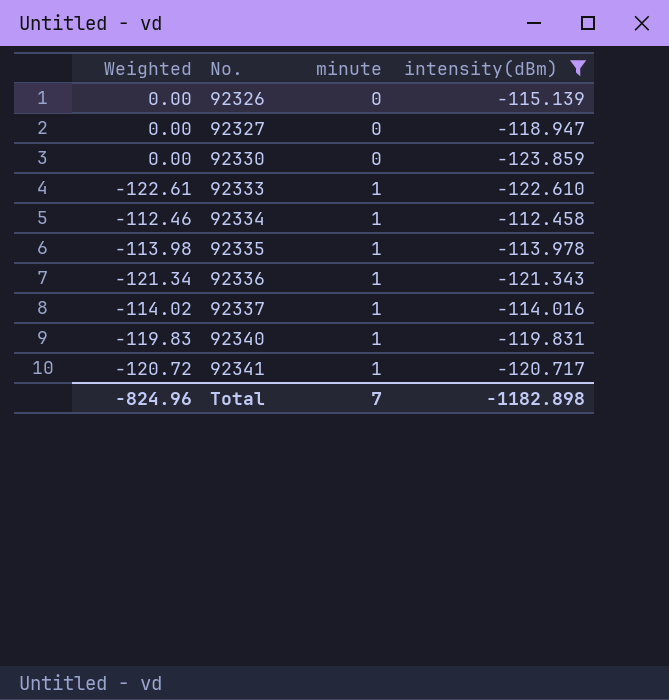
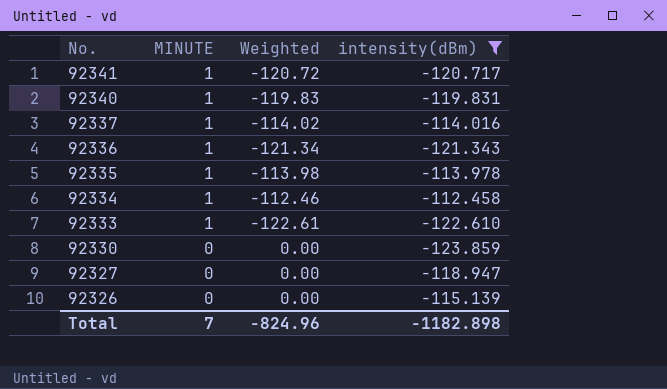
row order: No. ascending -> No. descending
column name: minute -> MINUTE
column Weighted | position: 1 -> 3

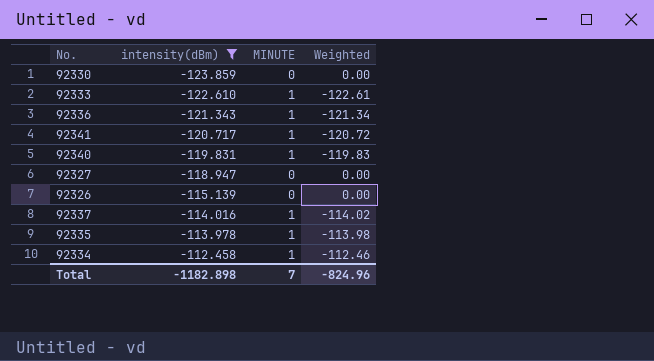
row order: No. descending -> intensity(dBm) ascending
column intensity(dBm) | position: 4 -> 2

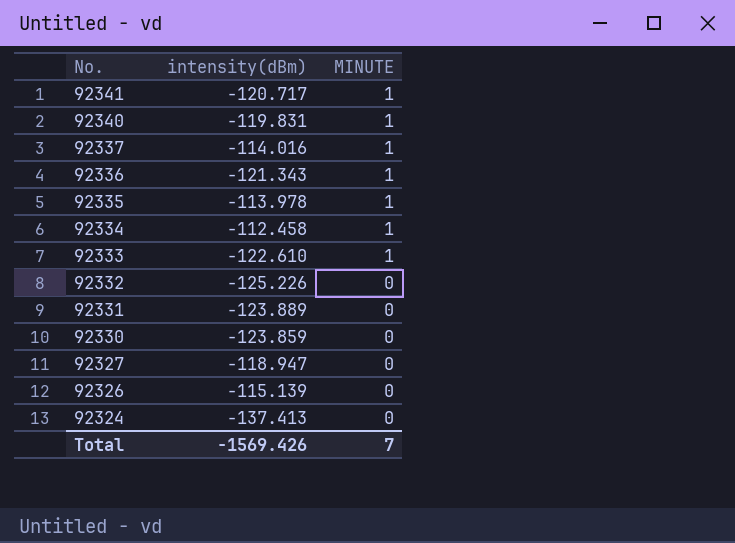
filter: intensity(dBm) >= -123.859 -> none
row order: intensity(dBm) ascending -> No. descending
column Weighted | formula: [intensity(dBm)] * [MINUTE] -> none
Total | intensity(dBm): -1182.898 -> -1569.426

